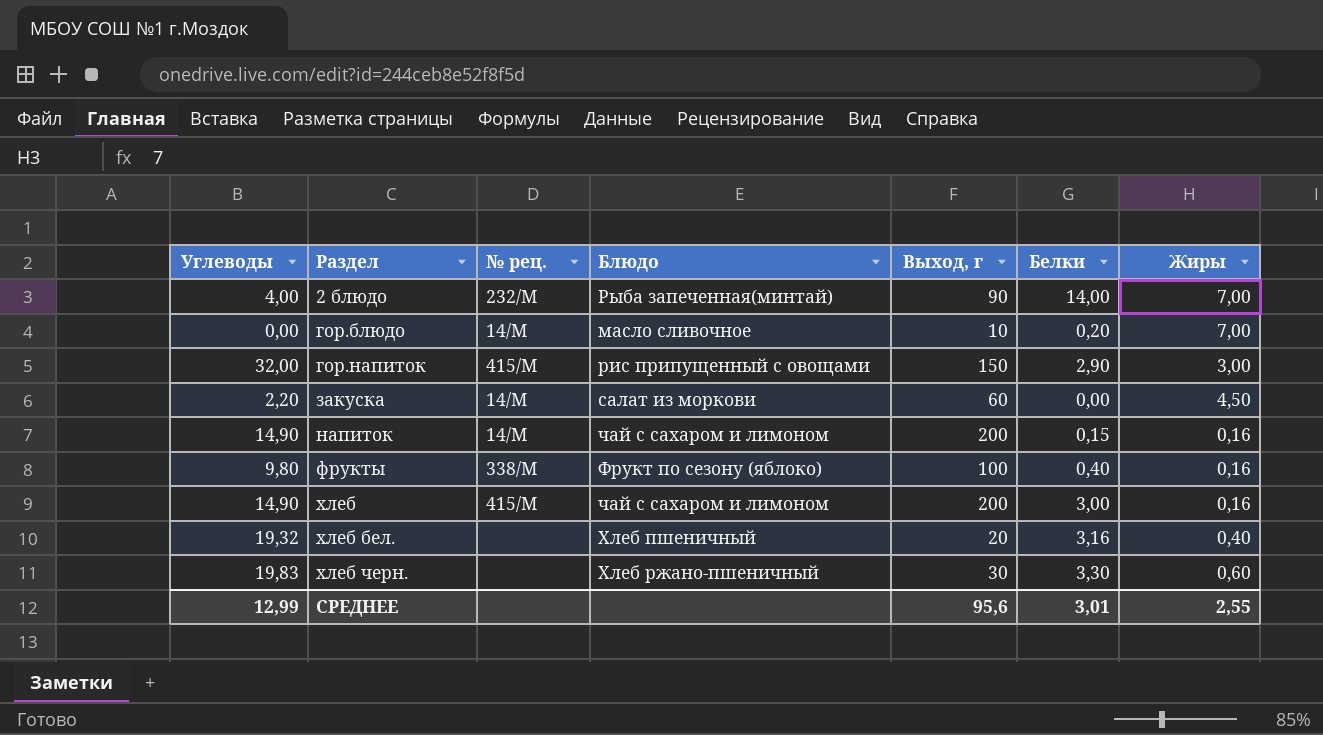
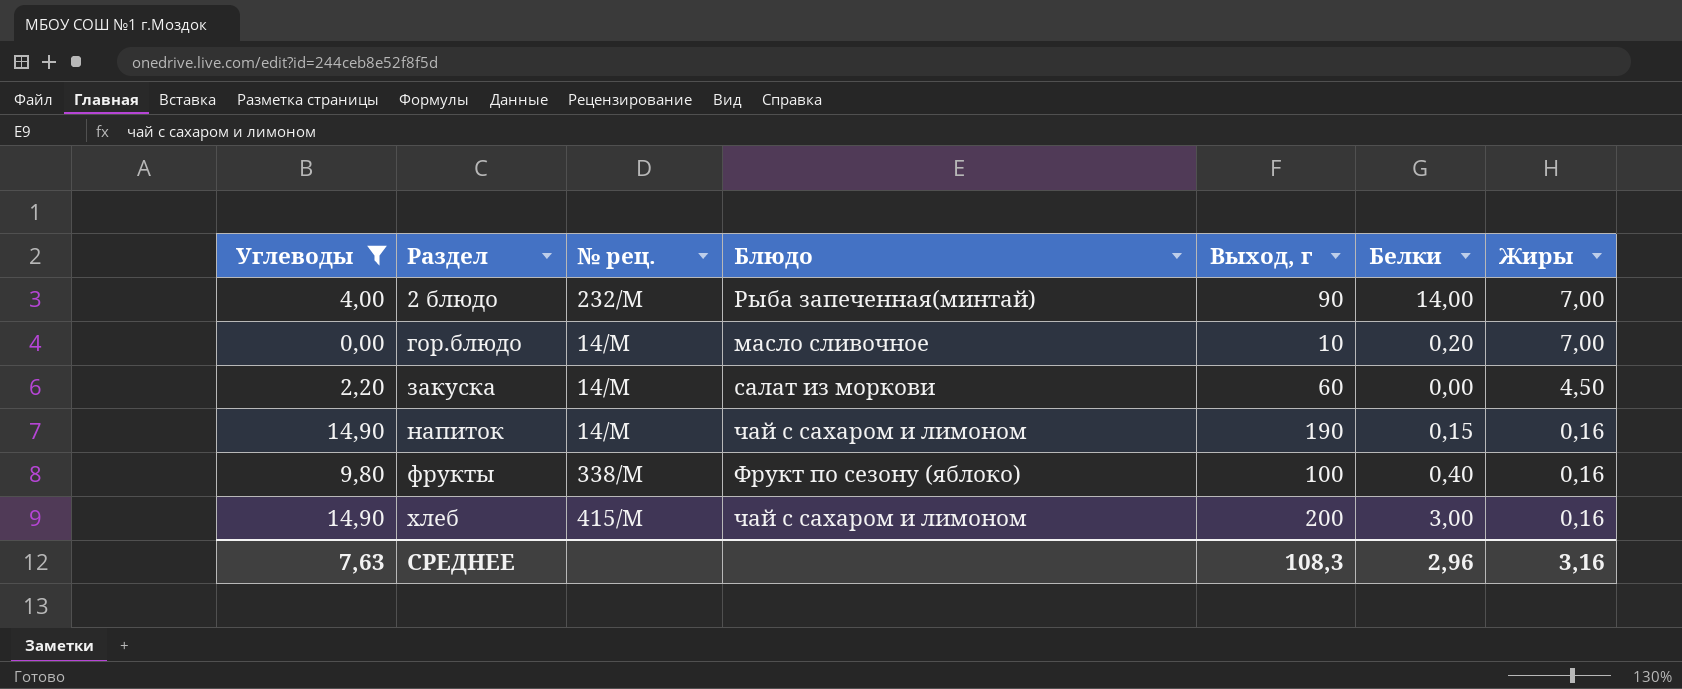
filter: none -> Углеводы <= 14,90
напиток | Выход, г: 200 -> 190
СРЕДНЕЕ | Углеводы: 12,99 -> 7,63
СРЕДНЕЕ | Выход, г: 95,6 -> 108,3
СРЕДНЕЕ | Белки: 3,01 -> 2,96
СРЕДНЕЕ | Жиры: 2,55 -> 3,16

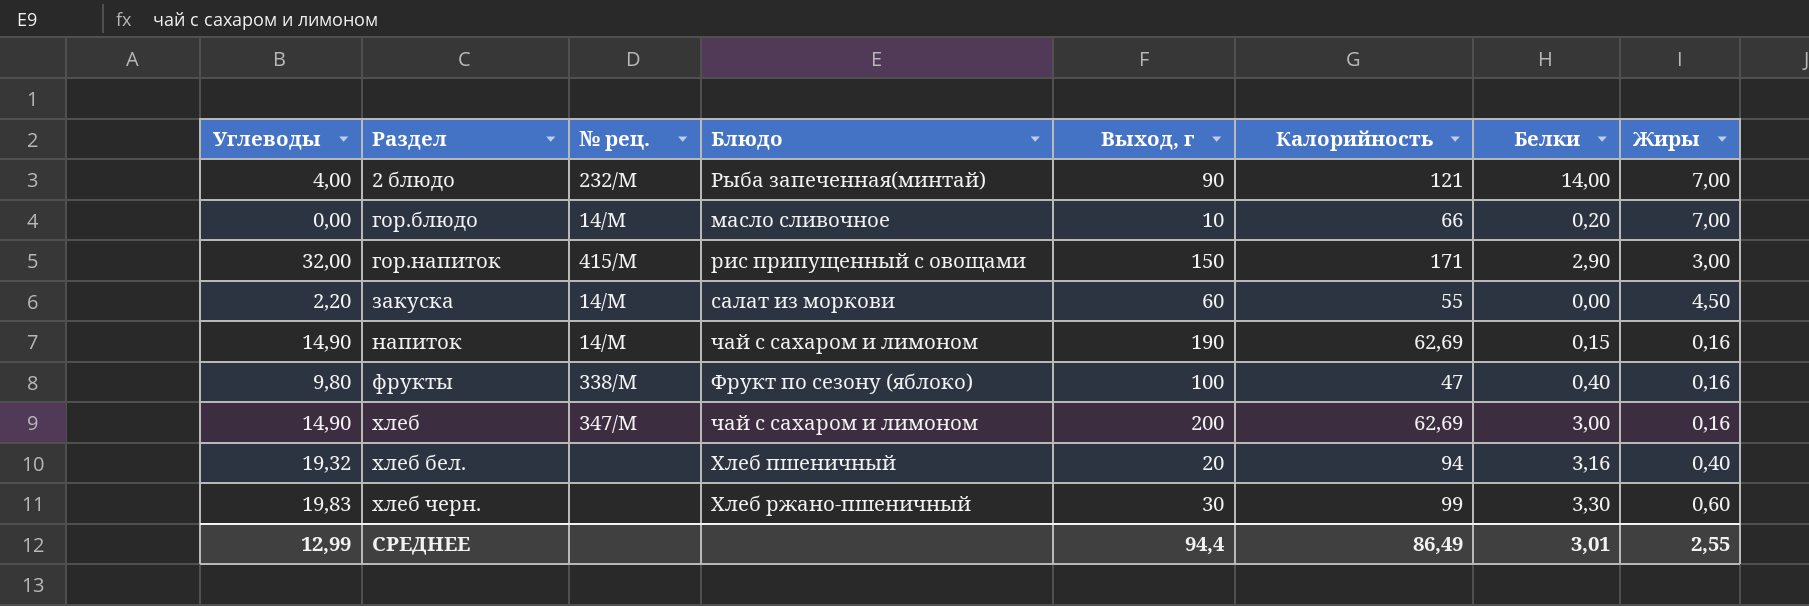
filter: Углеводы <= 14,90 -> none
column Калорийность | position: none -> 6
хлеб | № рец.: 415/М -> 347/М
СРЕДНЕЕ | Углеводы: 7,63 -> 12,99
СРЕДНЕЕ | Выход, г: 108,3 -> 94,4
СРЕДНЕЕ | Белки: 2,96 -> 3,01
СРЕДНЕЕ | Жиры: 3,16 -> 2,55

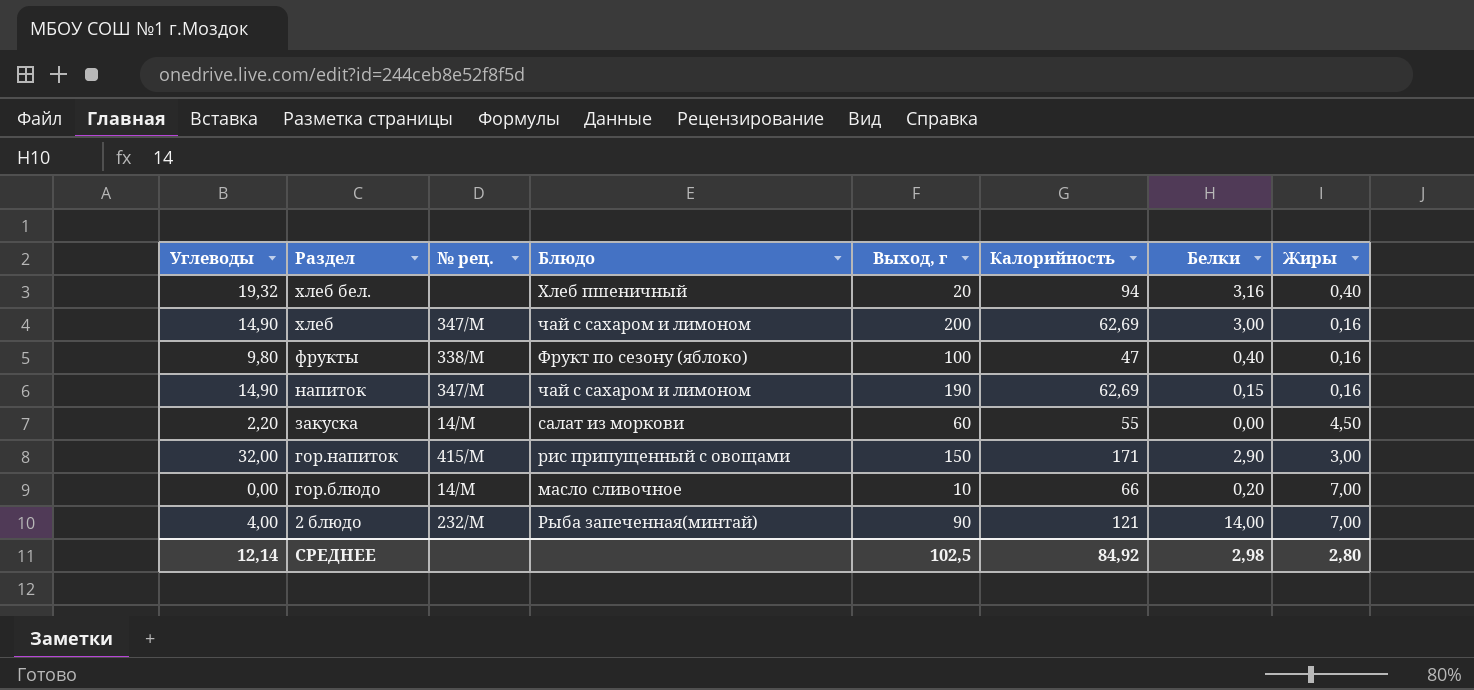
row order: Раздел ascending -> Раздел descending
row хлеб черн.: 19,83 | none | Хлеб ржано-пшеничный | 30 | 99 | 3,30 | 0,60 -> none
напиток | № рец.: 14/М -> 347/М
СРЕДНЕЕ | Углеводы: 12,99 -> 12,14
СРЕДНЕЕ | Выход, г: 94,4 -> 102,5
СРЕДНЕЕ | Калорийность: 86,49 -> 84,92
СРЕДНЕЕ | Белки: 3,01 -> 2,98
СРЕДНЕЕ | Жиры: 2,55 -> 2,80

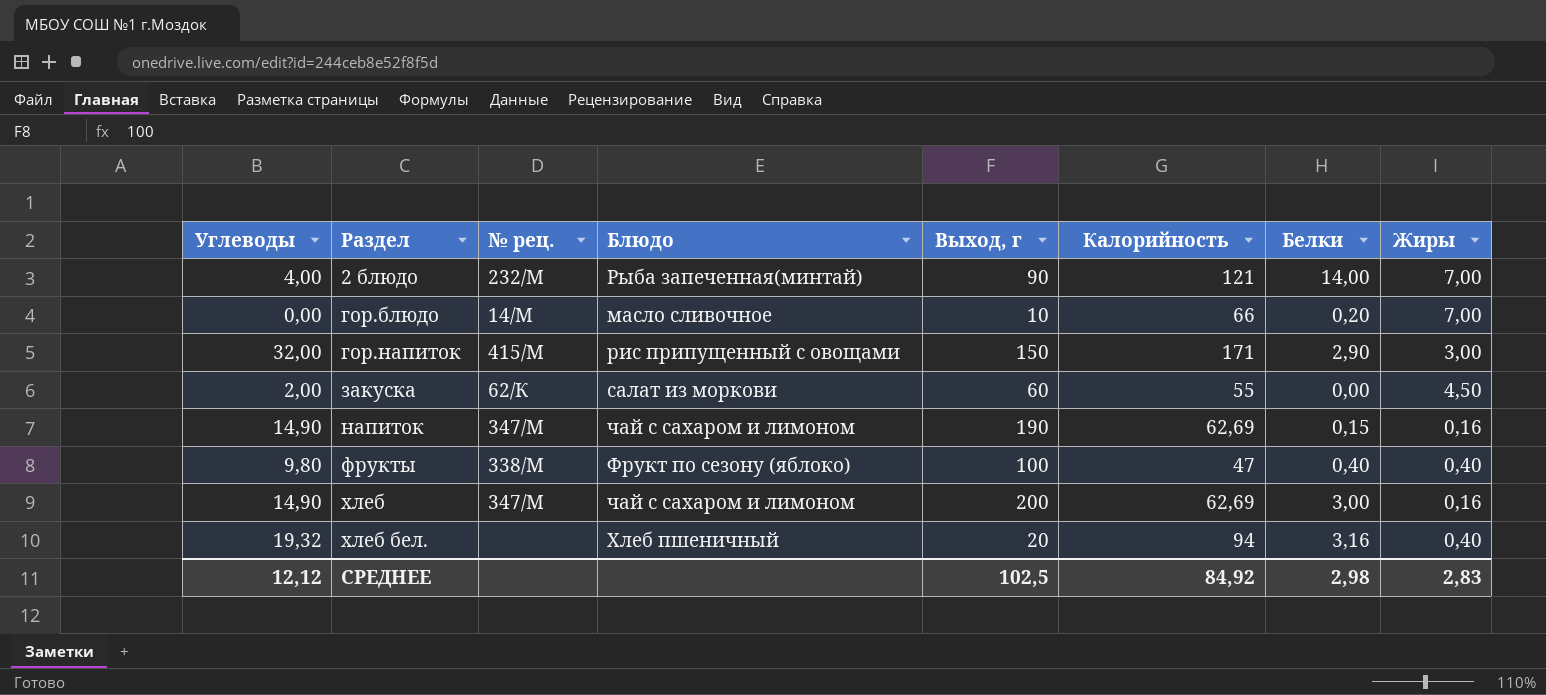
row order: Раздел descending -> Раздел ascending
закуска | Углеводы: 2,20 -> 2,00
закуска | № рец.: 14/М -> 62/К
фрукты | Жиры: 0,16 -> 0,40
СРЕДНЕЕ | Углеводы: 12,14 -> 12,12
СРЕДНЕЕ | Жиры: 2,80 -> 2,83

